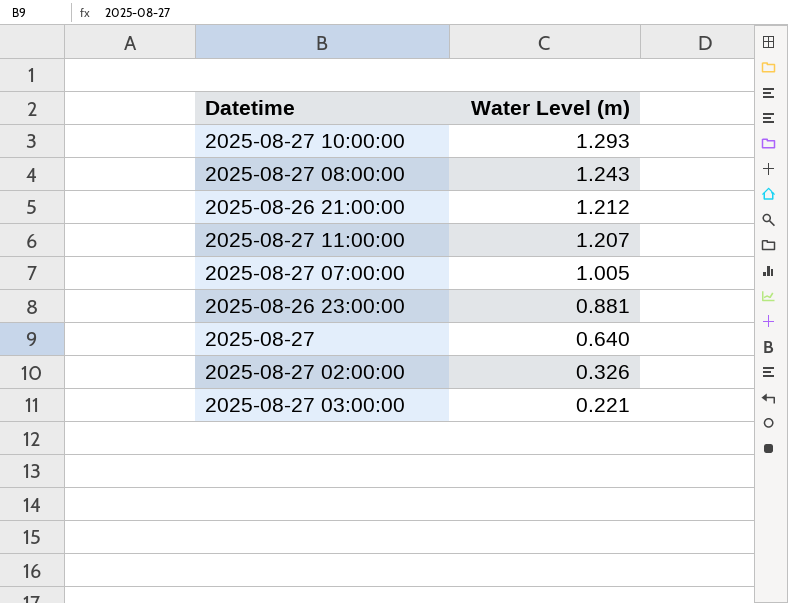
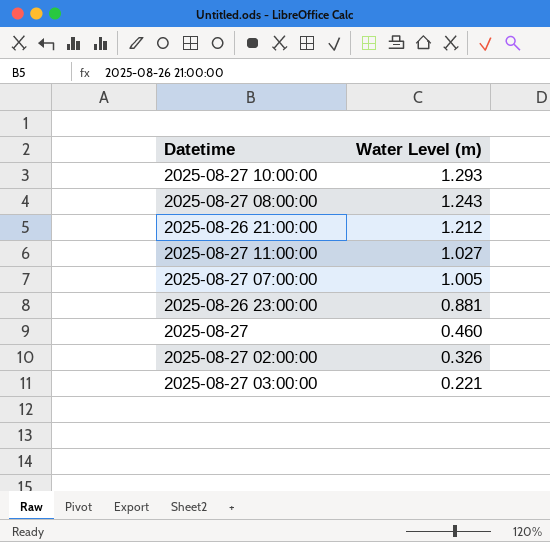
2025-08-27 11:00:00 | Water Level (m): 1.207 -> 1.027
2025-08-27 | Water Level (m): 0.640 -> 0.460

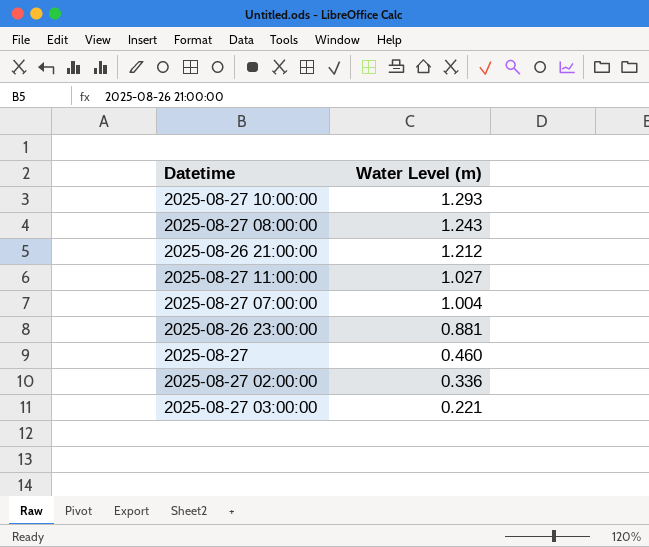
2025-08-27 07:00:00 | Water Level (m): 1.005 -> 1.004
2025-08-27 02:00:00 | Water Level (m): 0.326 -> 0.336

